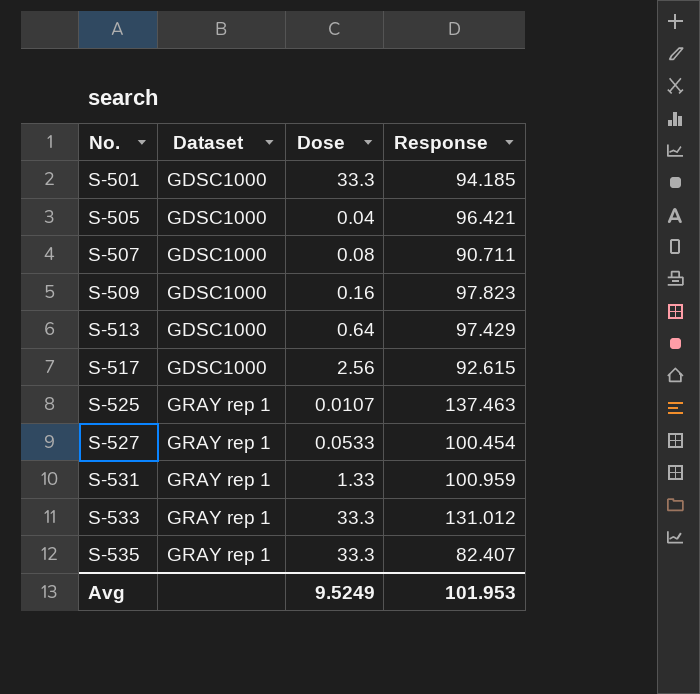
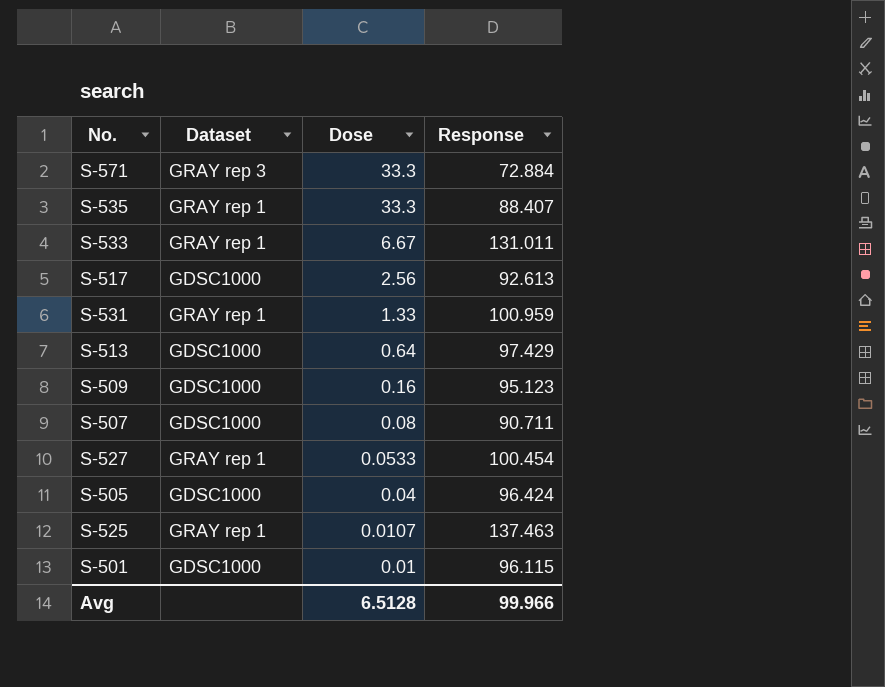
row order: No. ascending -> Dose descending
row S-571: none -> GRAY rep 3 | 33.3 | 72.884
S-535 | Response: 82.407 -> 88.407
S-533 | Dose: 33.3 -> 6.67
S-533 | Response: 131.012 -> 131.011
S-517 | Response: 92.615 -> 92.613
S-509 | Response: 97.823 -> 95.123
S-505 | Response: 96.421 -> 96.424
S-501 | Dose: 33.3 -> 0.01
S-501 | Response: 94.185 -> 96.115
Avg | Dose: 9.5249 -> 6.5128
Avg | Response: 101.953 -> 99.966

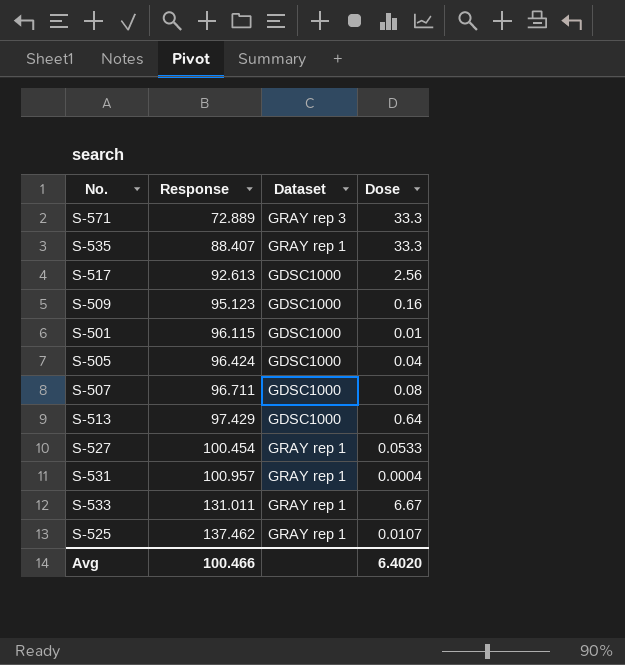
row order: Dose descending -> Response ascending
column Response | position: 4 -> 2
S-571 | Response: 72.884 -> 72.889
S-507 | Response: 90.711 -> 96.711
S-531 | Response: 100.959 -> 100.957
S-531 | Dose: 1.33 -> 0.0004
S-525 | Response: 137.463 -> 137.462
Avg | Response: 99.966 -> 100.466
Avg | Dose: 6.5128 -> 6.4020

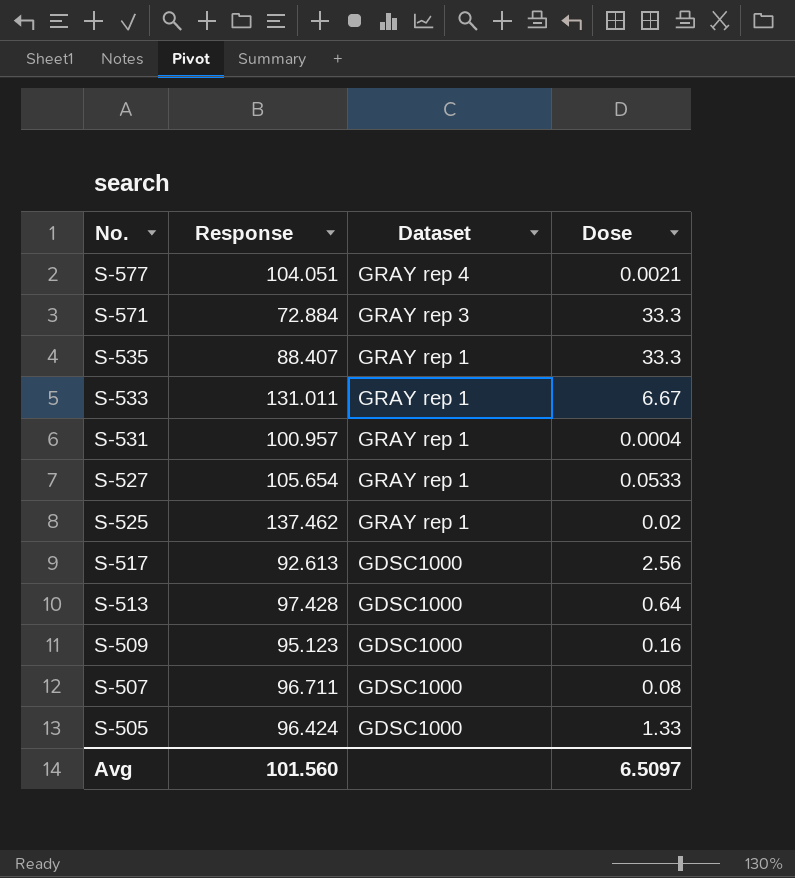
row order: Response ascending -> No. descending
row S-501: 96.115 | GDSC1000 | 0.01 -> none
row S-577: none -> 104.051 | GRAY rep 4 | 0.0021
S-571 | Response: 72.889 -> 72.884
S-527 | Response: 100.454 -> 105.654
S-525 | Dose: 0.0107 -> 0.02
S-513 | Response: 97.429 -> 97.428
S-505 | Dose: 0.04 -> 1.33
Avg | Response: 100.466 -> 101.560
Avg | Dose: 6.4020 -> 6.5097

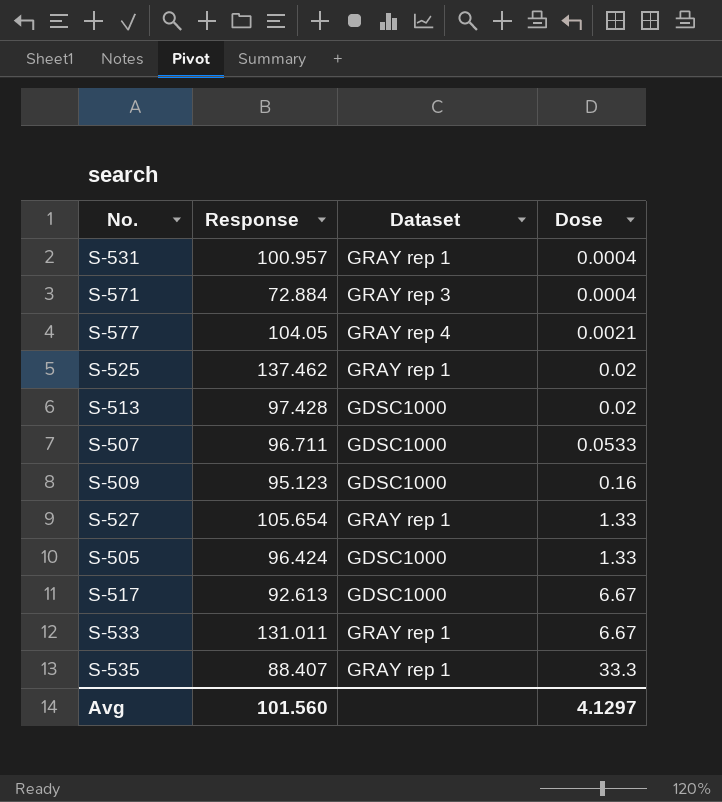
row order: No. descending -> Dose ascending
S-571 | Dose: 33.3 -> 0.0004
S-577 | Response: 104.051 -> 104.05
S-513 | Dose: 0.64 -> 0.02
S-507 | Dose: 0.08 -> 0.0533
S-527 | Dose: 0.0533 -> 1.33
S-517 | Dose: 2.56 -> 6.67
Avg | Dose: 6.5097 -> 4.1297

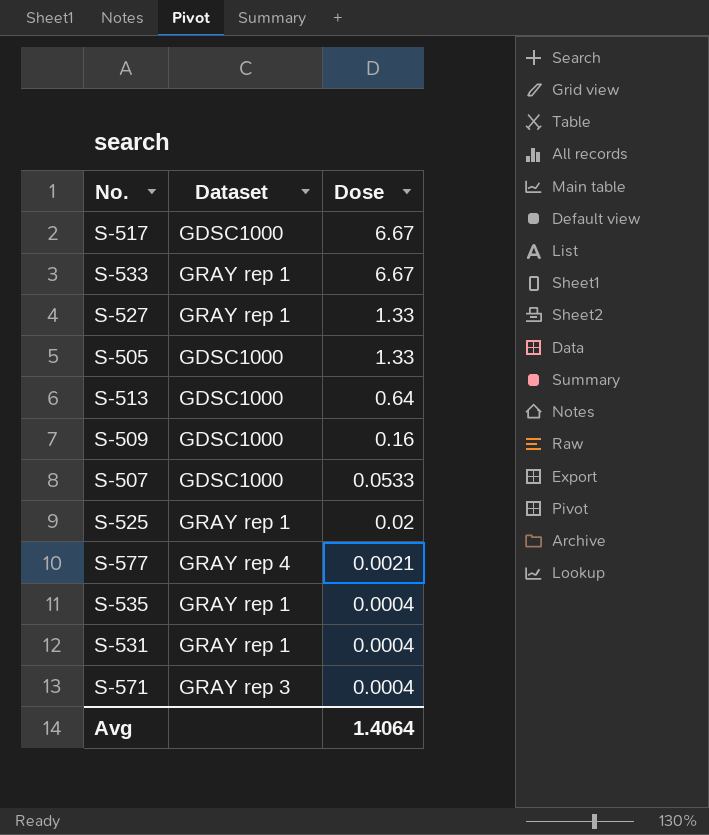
row order: Dose ascending -> Dose descending
column Response | position: 2 -> none
S-513 | Dose: 0.02 -> 0.64
S-535 | Dose: 33.3 -> 0.0004
Avg | Dose: 4.1297 -> 1.4064

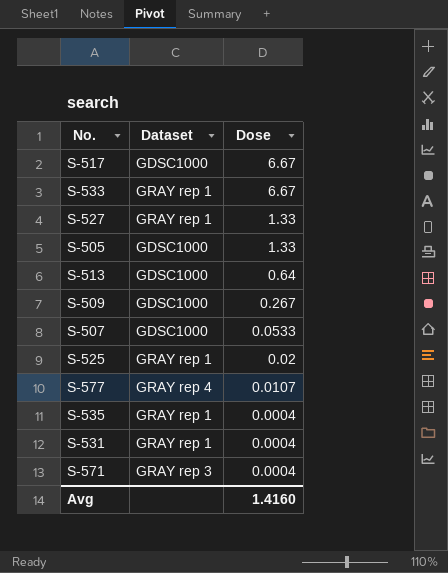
S-509 | Dose: 0.16 -> 0.267
S-577 | Dose: 0.0021 -> 0.0107
Avg | Dose: 1.4064 -> 1.4160

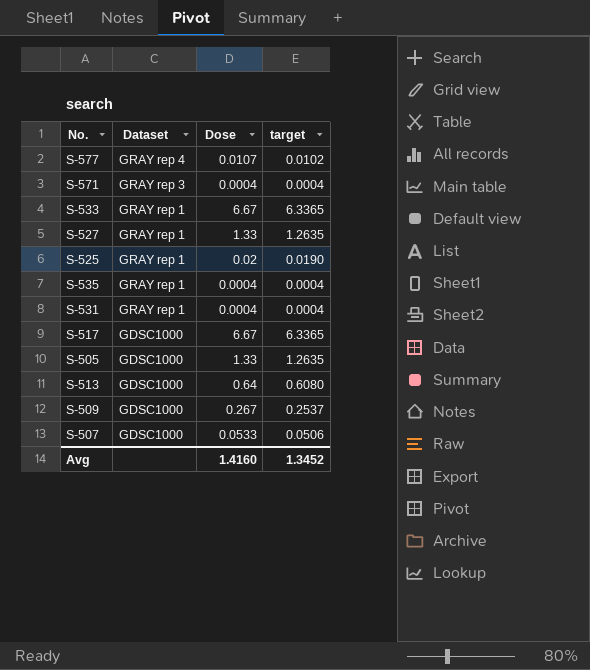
row order: Dose descending -> Dataset descending
column target | formula: none -> [Dose] * 0.95

